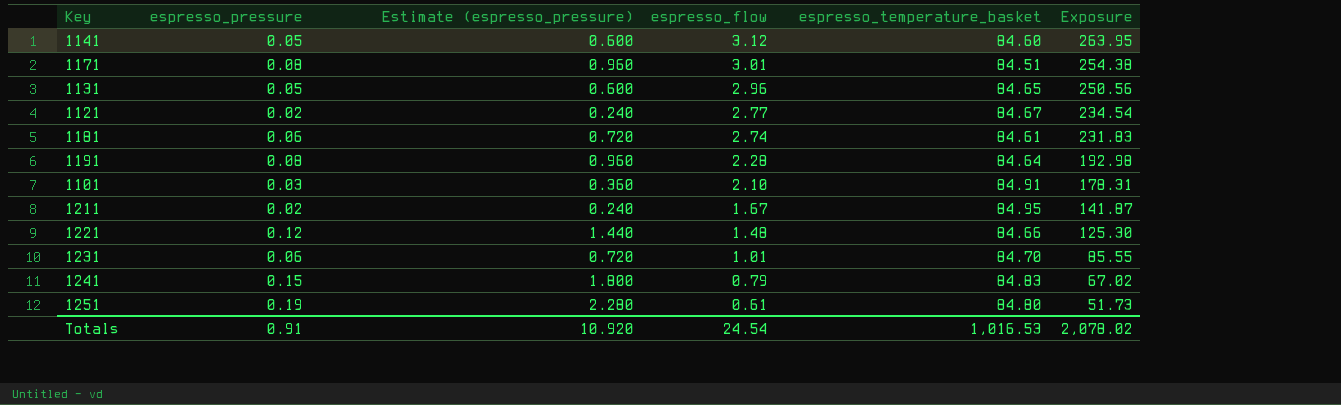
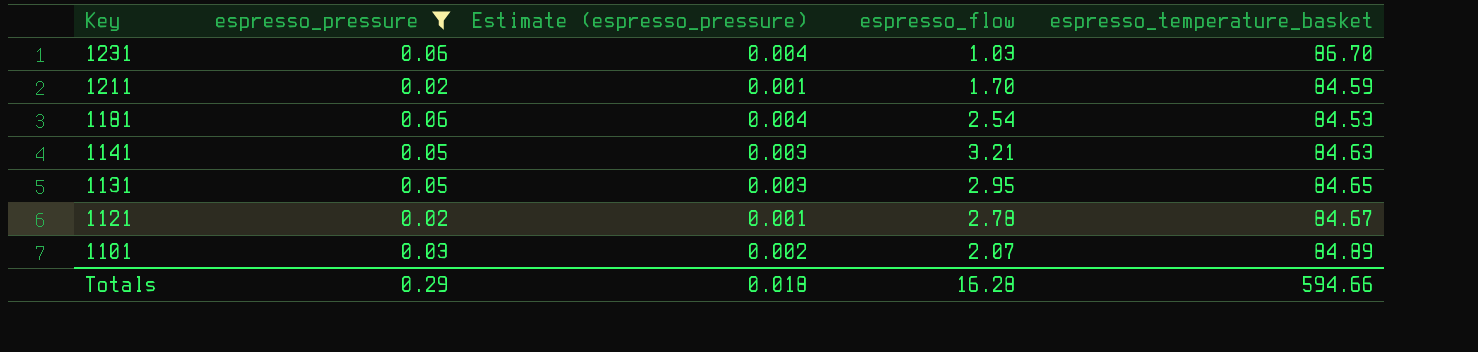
filter: none -> espresso_pressure <= 0.06
row order: espresso_flow descending -> Key descending
column Exposure | formula: [espresso_flow] * [espresso_temperature_basket] -> none
column Estimate (espresso_pressure) | formula: [espresso_pressure] * 12 -> [espresso_pressure] * 0.06
1231 | espresso_flow: 1.01 -> 1.03
1231 | espresso_temperature_basket: 84.70 -> 86.70
1211 | espresso_flow: 1.67 -> 1.70
1211 | espresso_temperature_basket: 84.95 -> 84.59
1181 | espresso_flow: 2.74 -> 2.54
1181 | espresso_temperature_basket: 84.61 -> 84.53
1141 | espresso_flow: 3.12 -> 3.21
1141 | espresso_temperature_basket: 84.60 -> 84.63
1131 | espresso_flow: 2.96 -> 2.95
1121 | espresso_flow: 2.77 -> 2.78
1101 | espresso_flow: 2.10 -> 2.07
1101 | espresso_temperature_basket: 84.91 -> 84.89
Totals | espresso_pressure: 0.91 -> 0.29
Totals | Estimate (espresso_pressure): 10.920 -> 0.018
Totals | espresso_flow: 24.54 -> 16.28
Totals | espresso_temperature_basket: 1,016.53 -> 594.66

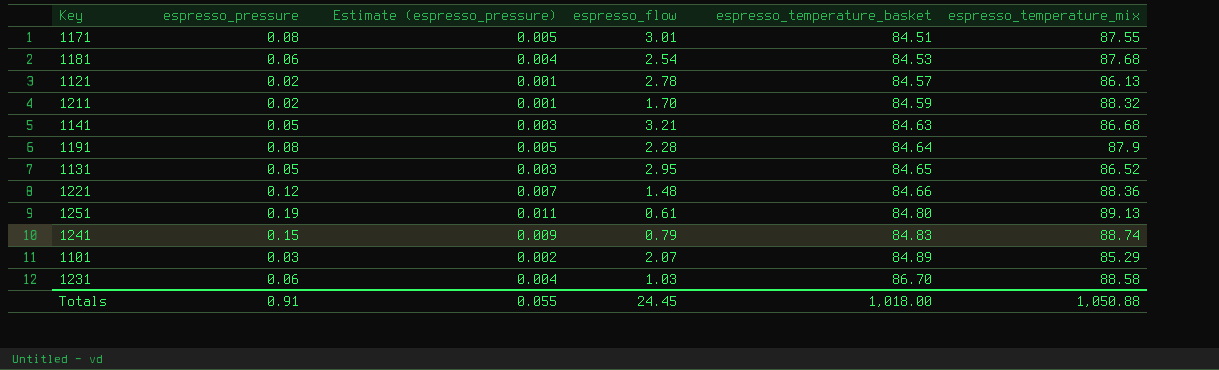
filter: espresso_pressure <= 0.06 -> none
row order: Key descending -> espresso_temperature_basket ascending
column espresso_temperature_mix | position: none -> 6
1121 | espresso_temperature_basket: 84.67 -> 84.57
Totals | espresso_pressure: 0.29 -> 0.91
Totals | Estimate (espresso_pressure): 0.018 -> 0.055
Totals | espresso_flow: 16.28 -> 24.45
Totals | espresso_temperature_basket: 594.66 -> 1,018.00

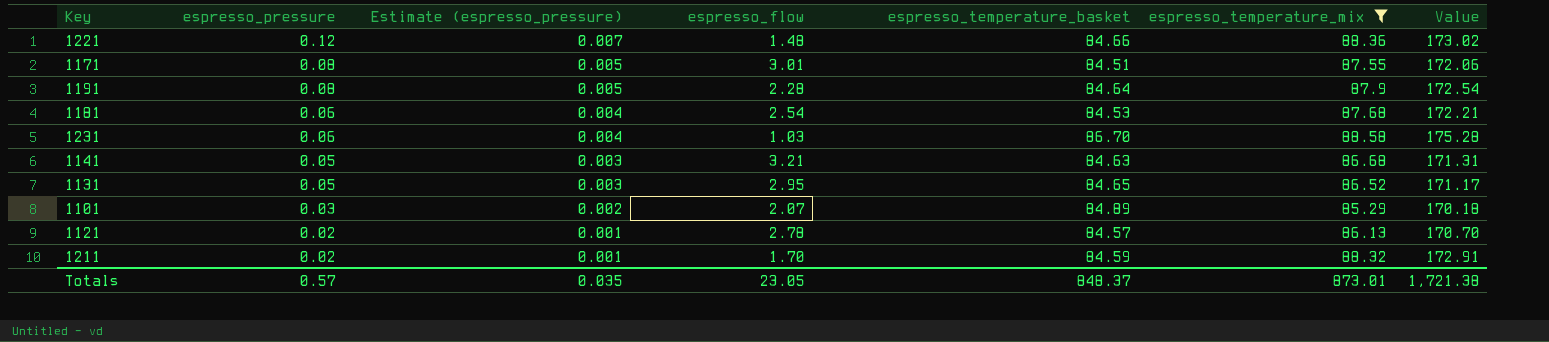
filter: none -> espresso_temperature_mix <= 88.58
row order: espresso_temperature_basket ascending -> espresso_pressure descending
column Value | formula: none -> [espresso_temperature_basket] + [espresso_temperature_mix]
Totals | espresso_pressure: 0.91 -> 0.57
Totals | Estimate (espresso_pressure): 0.055 -> 0.035
Totals | espresso_flow: 24.45 -> 23.05
Totals | espresso_temperature_basket: 1,018.00 -> 848.37
Totals | espresso_temperature_mix: 1,050.88 -> 873.01

